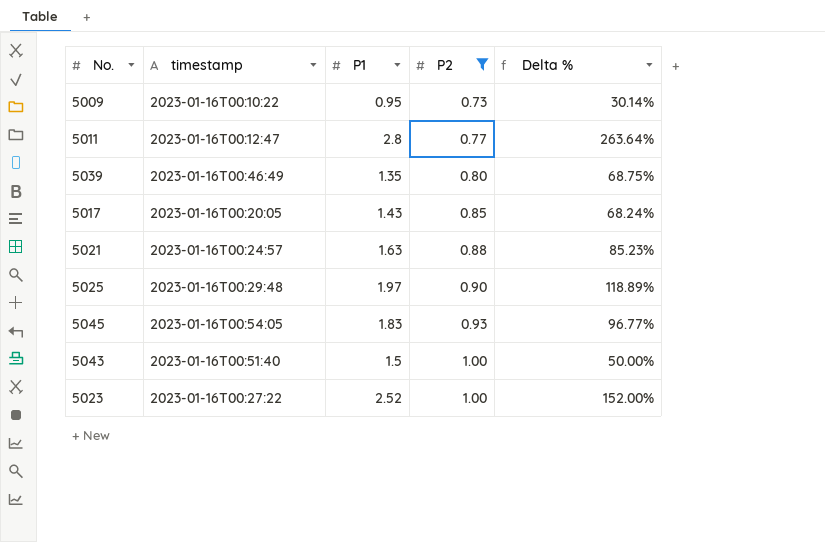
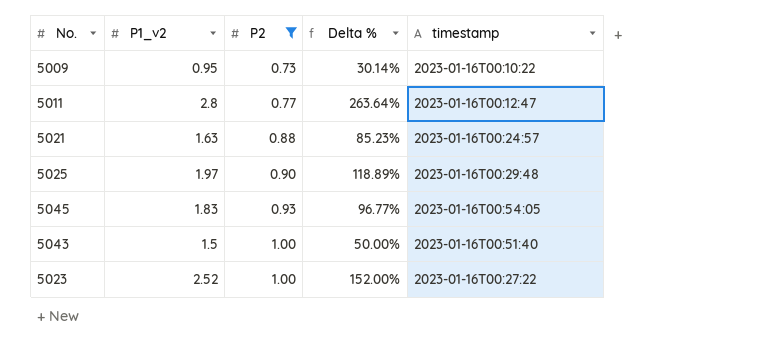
column name: P1 -> P1_v2
column timestamp | position: 2 -> 5
row 5039: 2023-01-16T00:46:49 | 1.35 | 0.80 | 68.75% -> none
row 5017: 2023-01-16T00:20:05 | 1.43 | 0.85 | 68.24% -> none

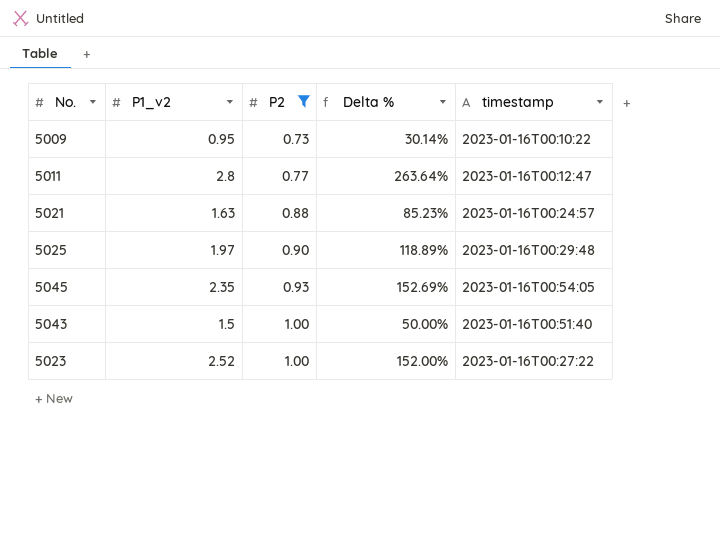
5045 | P1_v2: 1.83 -> 2.35
5045 | Delta %: 96.77% -> 152.69%

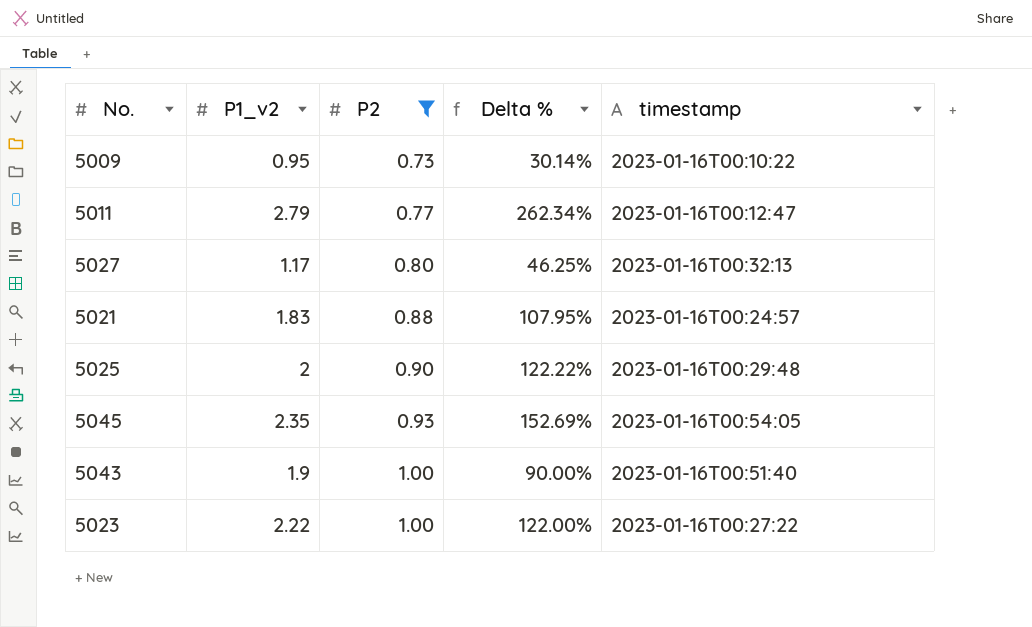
5011 | P1_v2: 2.8 -> 2.79
5011 | Delta %: 263.64% -> 262.34%
row 5027: none -> 1.17 | 0.80 | 46.25% | 2023-01-16T00:32:13
5021 | P1_v2: 1.63 -> 1.83
5021 | Delta %: 85.23% -> 107.95%
5025 | P1_v2: 1.97 -> 2
5025 | Delta %: 118.89% -> 122.22%
5043 | P1_v2: 1.5 -> 1.9
5043 | Delta %: 50.00% -> 90.00%
5023 | P1_v2: 2.52 -> 2.22
5023 | Delta %: 152.00% -> 122.00%

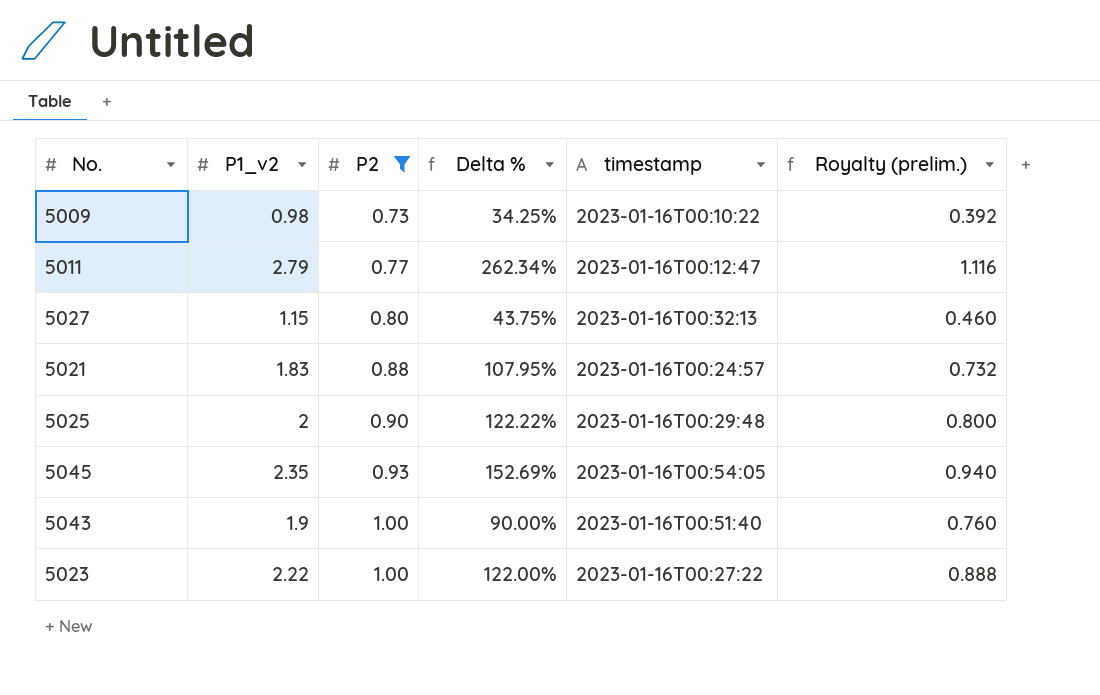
column Royalty (prelim.) | formula: none -> [P1_v2] * 0.4
5009 | P1_v2: 0.95 -> 0.98
5009 | Delta %: 30.14% -> 34.25%
5027 | P1_v2: 1.17 -> 1.15
5027 | Delta %: 46.25% -> 43.75%

